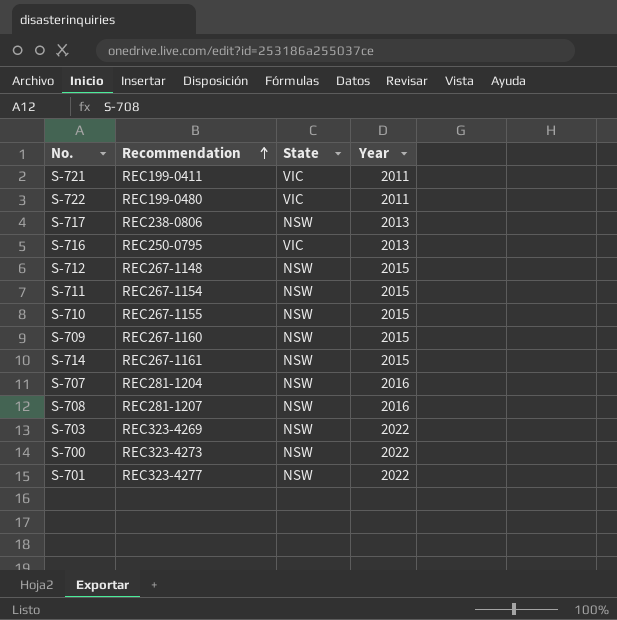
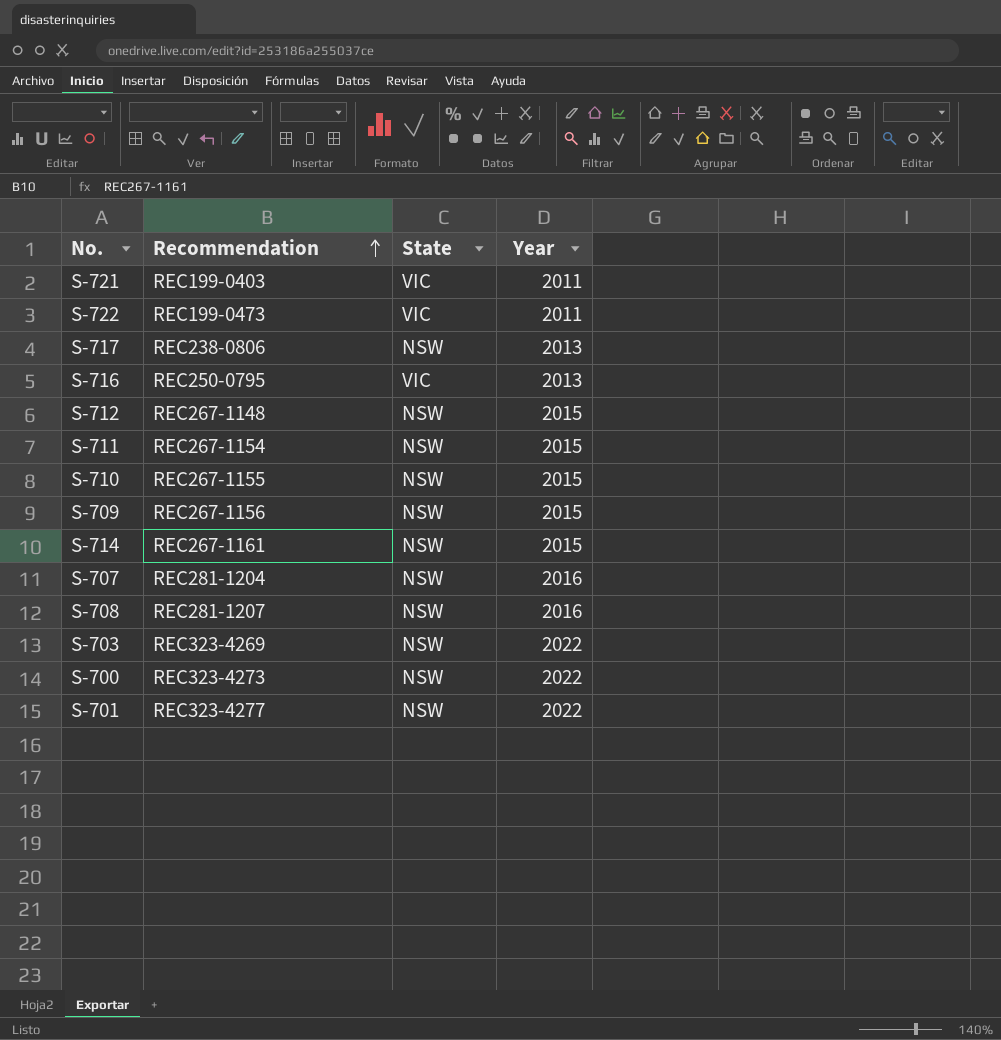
S-721 | Recommendation: REC199-0411 -> REC199-0403
S-722 | Recommendation: REC199-0480 -> REC199-0473
S-709 | Recommendation: REC267-1160 -> REC267-1156

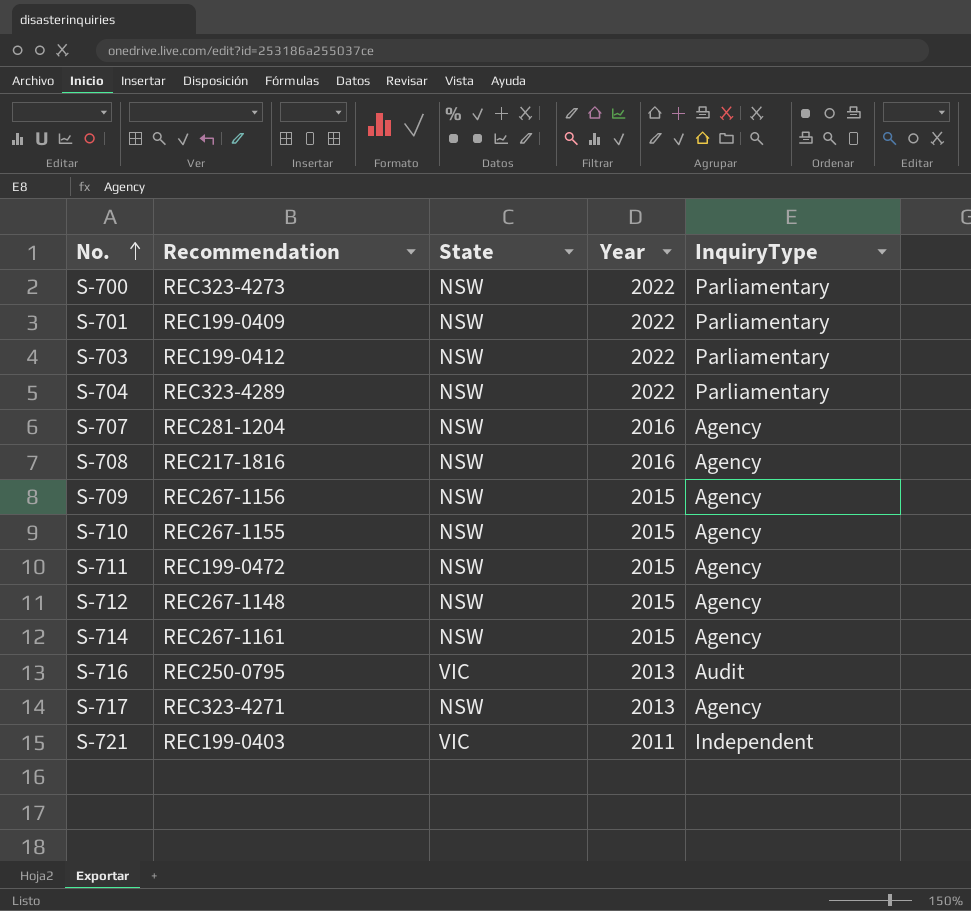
row order: Recommendation ascending -> No. ascending
column InquiryType | position: none -> 5
row S-722: REC199-0473 | VIC | 2011 -> none
S-701 | Recommendation: REC323-4277 -> REC199-0409
S-703 | Recommendation: REC323-4269 -> REC199-0412
row S-704: none -> REC323-4289 | NSW | 2022 | Parliamentary
S-708 | Recommendation: REC281-1207 -> REC217-1816
S-711 | Recommendation: REC267-1154 -> REC199-0472
S-717 | Recommendation: REC238-0806 -> REC323-4271

